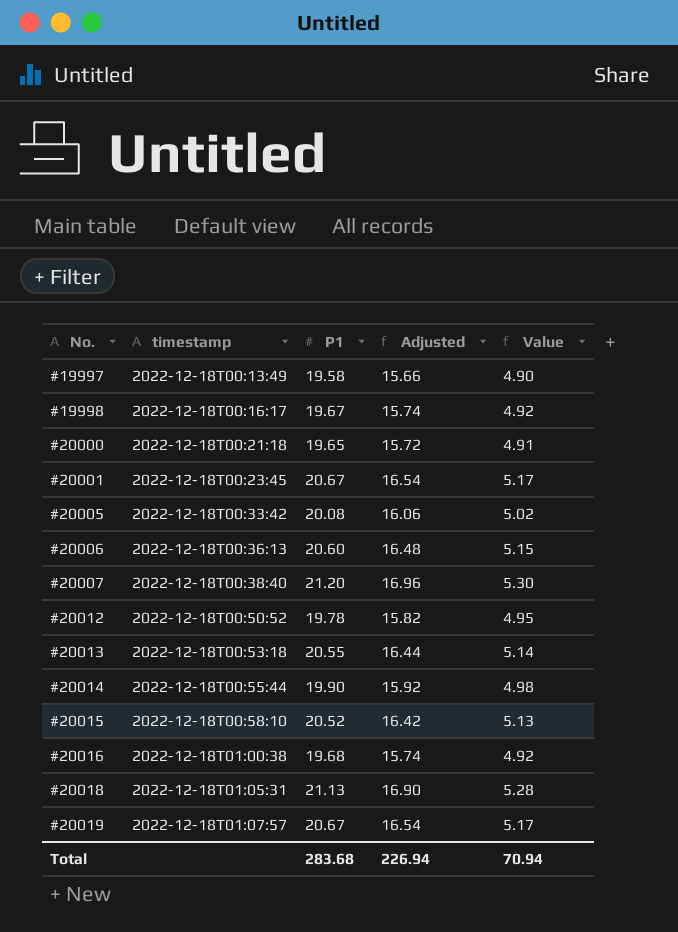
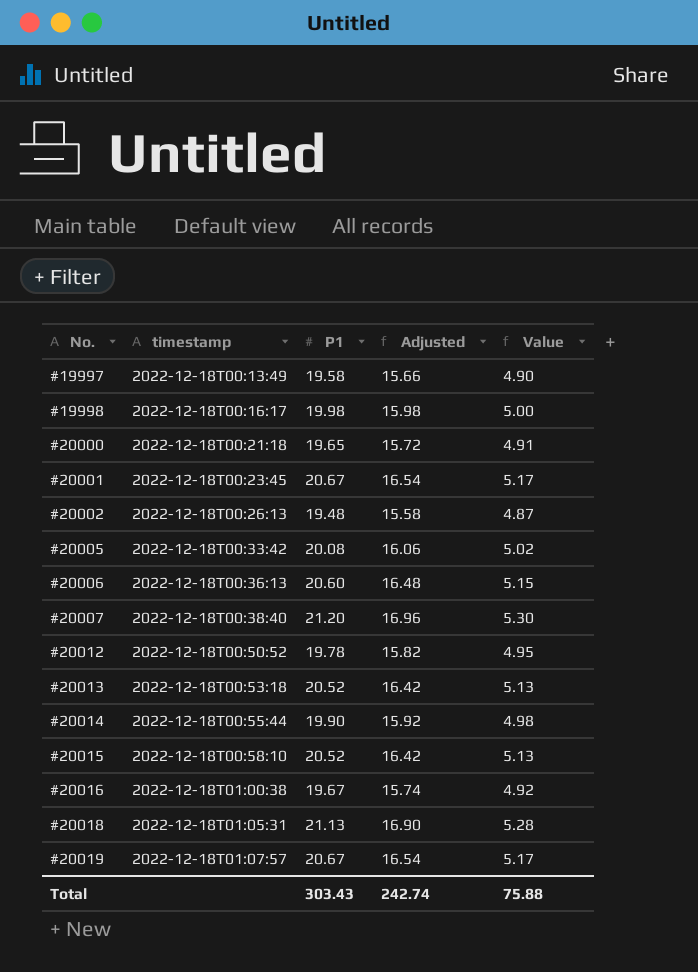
#19998 | P1: 19.67 -> 19.98
#19998 | Adjusted: 15.74 -> 15.98
#19998 | Value: 4.92 -> 5.00
row #20002: none -> 2022-12-18T00:26:13 | 19.48 | 15.58 | 4.87
#20013 | P1: 20.55 -> 20.52
#20013 | Adjusted: 16.44 -> 16.42
#20013 | Value: 5.14 -> 5.13
#20016 | P1: 19.68 -> 19.67
Total | P1: 283.68 -> 303.43
Total | Adjusted: 226.94 -> 242.74
Total | Value: 70.94 -> 75.88

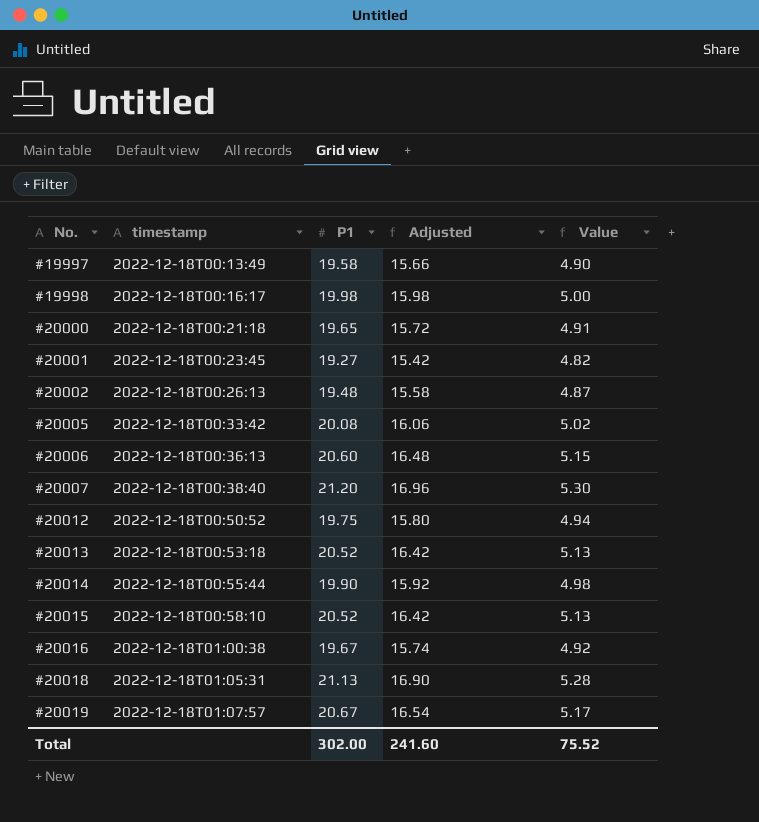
#20001 | P1: 20.67 -> 19.27
#20001 | Adjusted: 16.54 -> 15.42
#20001 | Value: 5.17 -> 4.82
#20012 | P1: 19.78 -> 19.75
#20012 | Adjusted: 15.82 -> 15.80
#20012 | Value: 4.95 -> 4.94
Total | P1: 303.43 -> 302.00
Total | Adjusted: 242.74 -> 241.60
Total | Value: 75.88 -> 75.52

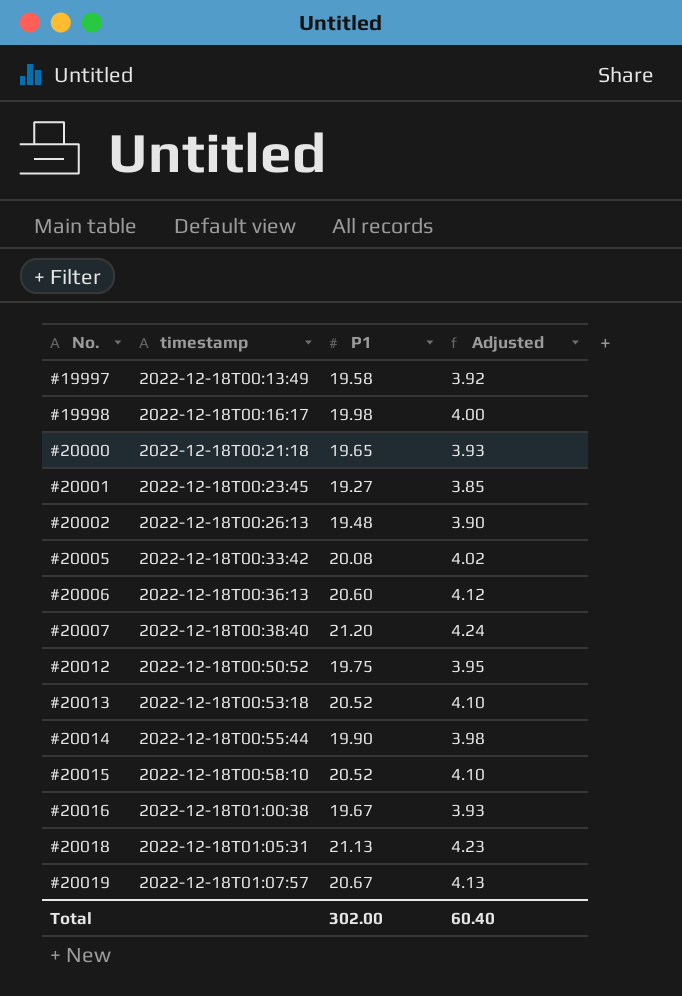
column Value | formula: [P1] * 0.25 -> none
column Adjusted | formula: [P1] * 0.8 -> [P1] * 0.2
Total | Adjusted: 241.60 -> 60.40

